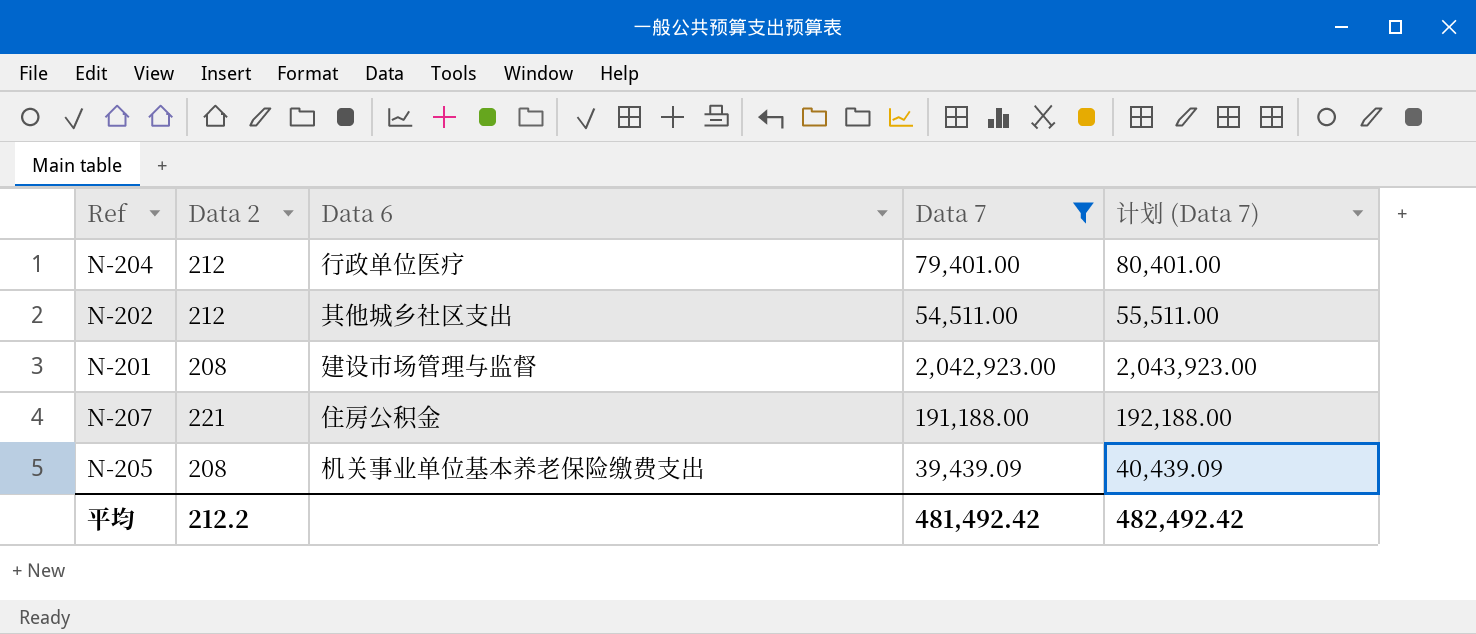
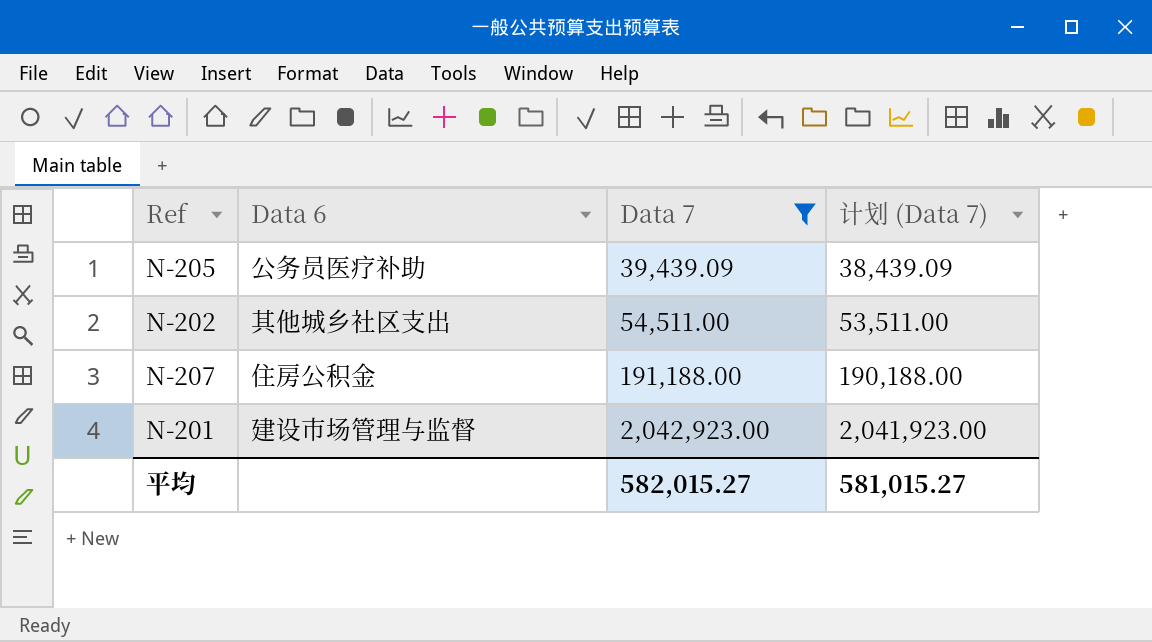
row order: none -> Data 7 ascending
column Data 2 | position: 2 -> none
column 计划 (Data 7) | formula: [Data 7] + 1000 -> [Data 7] - 1000
row N-204: 212 | 行政单位医疗 | 79,401.00 | 80,401.00 -> none
N-205 | Data 6: 机关事业单位基本养老保险缴费支出 -> 公务员医疗补助
平均 | Data 7: 481,492.42 -> 582,015.27
平均 | 计划 (Data 7): 482,492.42 -> 581,015.27

